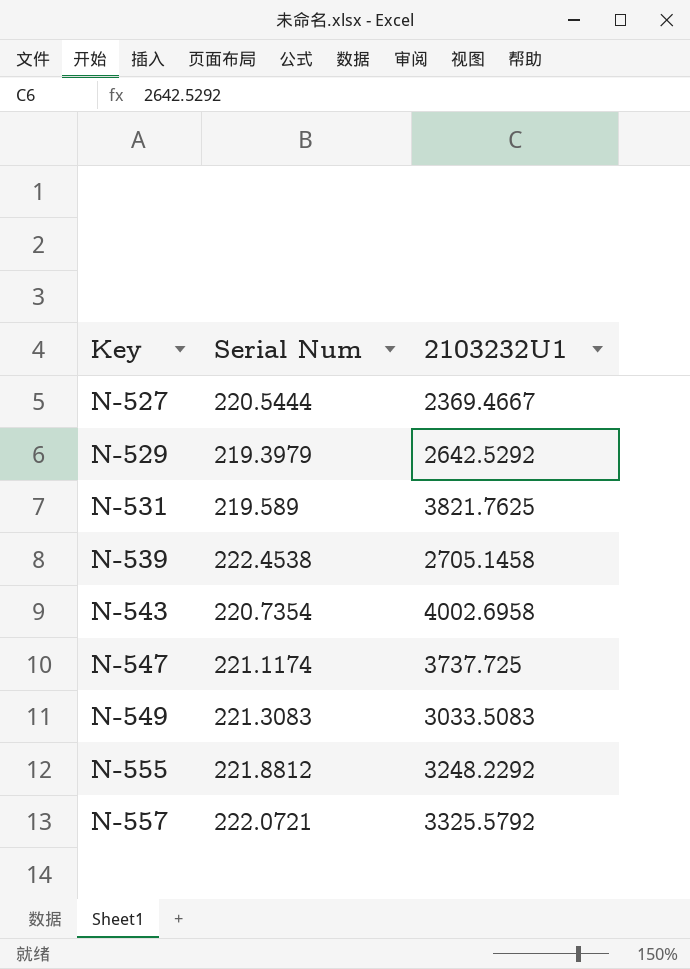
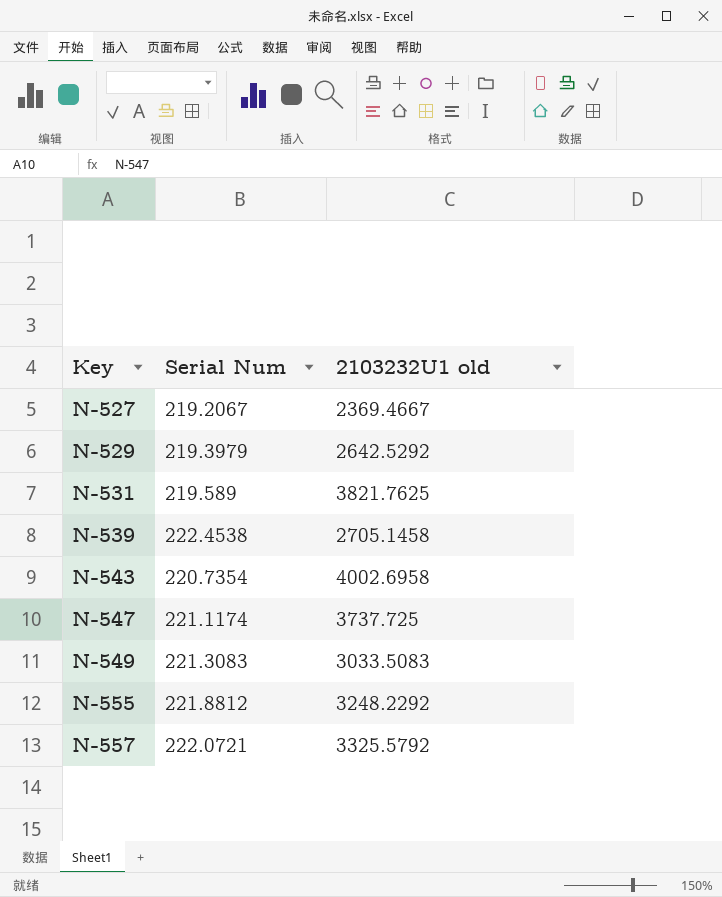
column name: 2103232U1 -> 2103232U1 old
N-527 | Serial Num: 220.5444 -> 219.2067

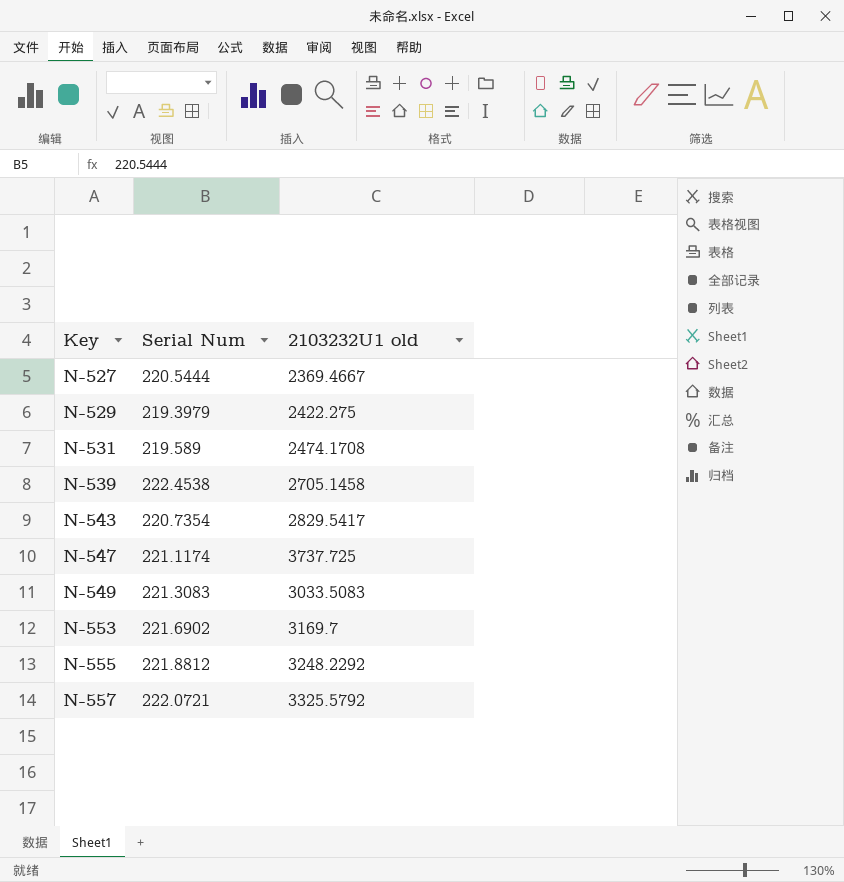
N-527 | Serial Num: 219.2067 -> 220.5444
N-529 | 2103232U1 old: 2642.5292 -> 2422.275
N-531 | 2103232U1 old: 3821.7625 -> 2474.1708
N-543 | 2103232U1 old: 4002.6958 -> 2829.5417
row N-553: none -> 221.6902 | 3169.7

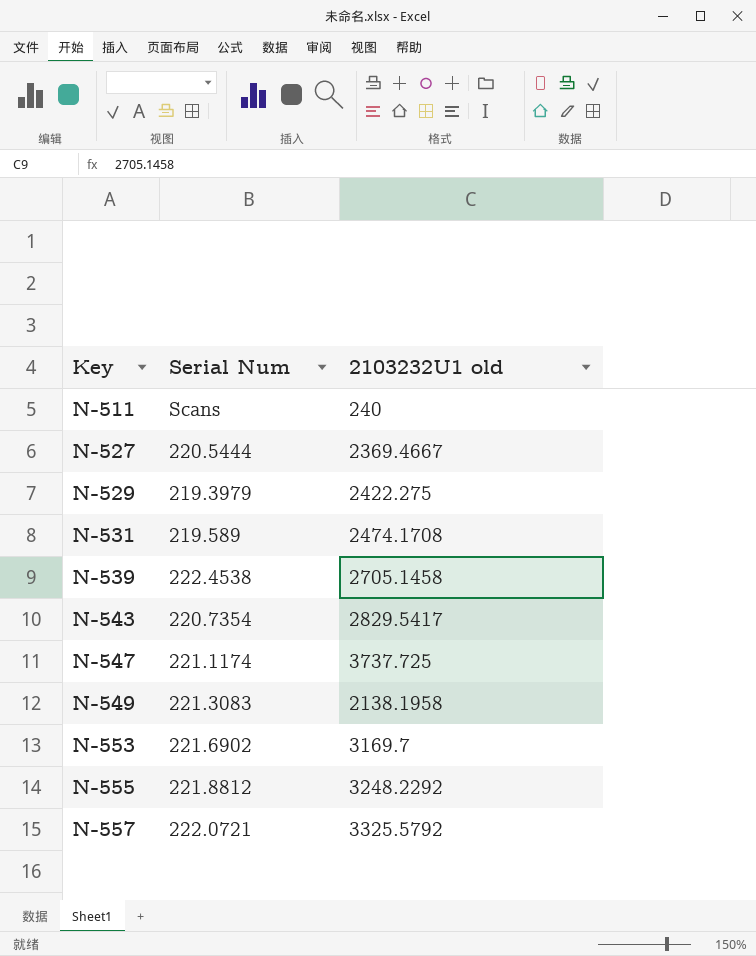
row N-511: none -> Scans | 240
N-549 | 2103232U1 old: 3033.5083 -> 2138.1958

